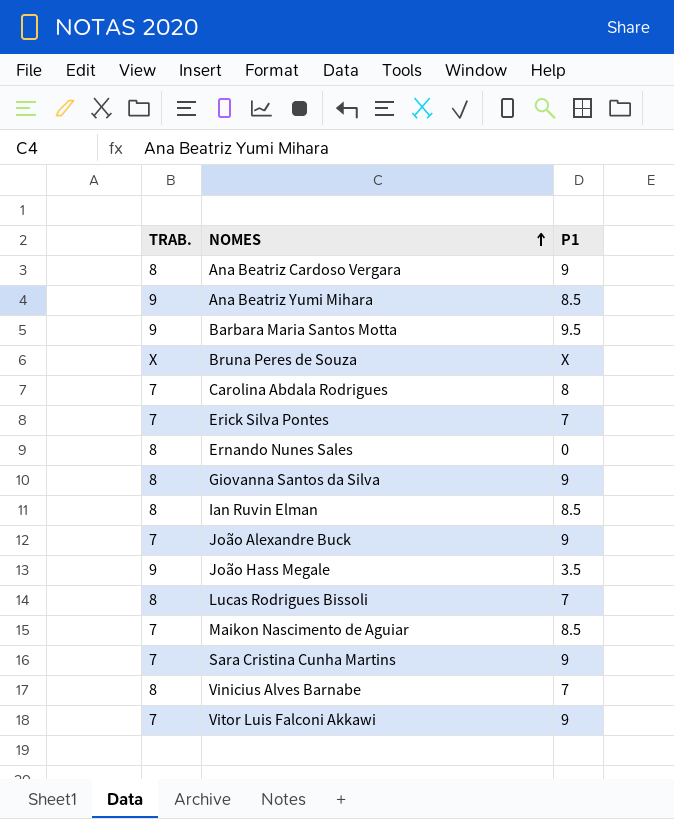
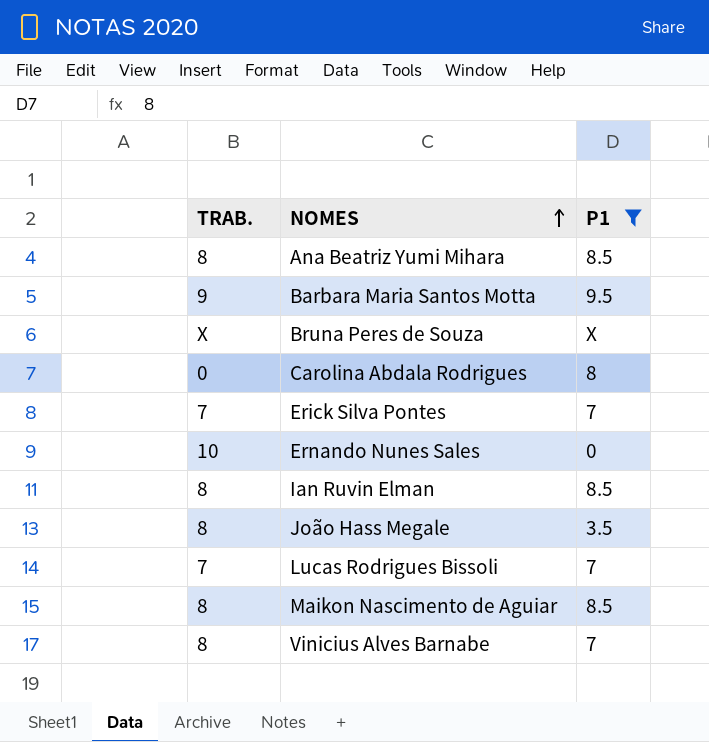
filter: none -> P1 != 9
Ana Beatriz Yumi Mihara | TRAB.: 9 -> 8
Carolina Abdala Rodrigues | TRAB.: 7 -> 0
Ernando Nunes Sales | TRAB.: 8 -> 10
João Hass Megale | TRAB.: 9 -> 8
Lucas Rodrigues Bissoli | TRAB.: 8 -> 7
Maikon Nascimento de Aguiar | TRAB.: 7 -> 8

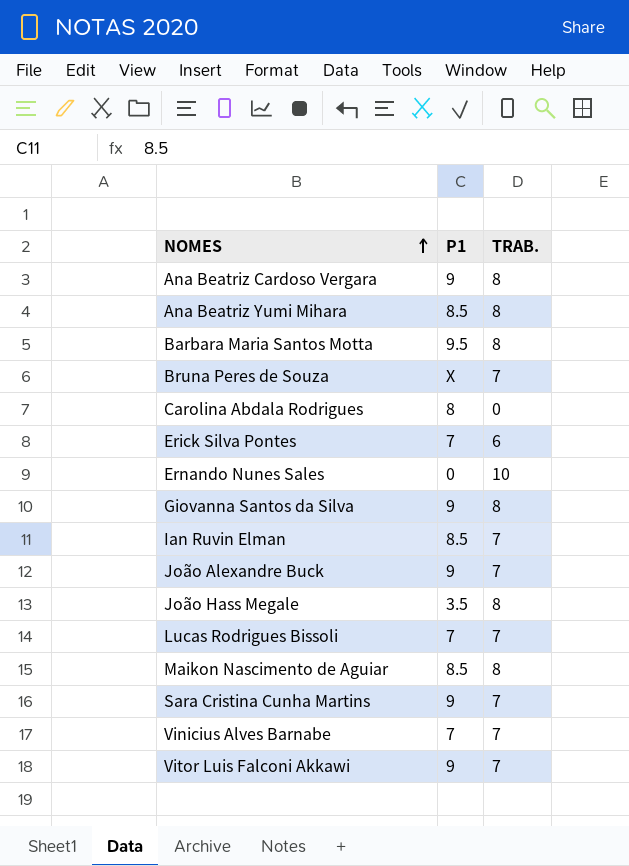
filter: P1 != 9 -> none
column TRAB. | position: 1 -> 3
Barbara Maria Santos Motta | TRAB.: 9 -> 8
Bruna Peres de Souza | TRAB.: X -> 7
Erick Silva Pontes | TRAB.: 7 -> 6
Ian Ruvin Elman | TRAB.: 8 -> 7
Vinicius Alves Barnabe | TRAB.: 8 -> 7

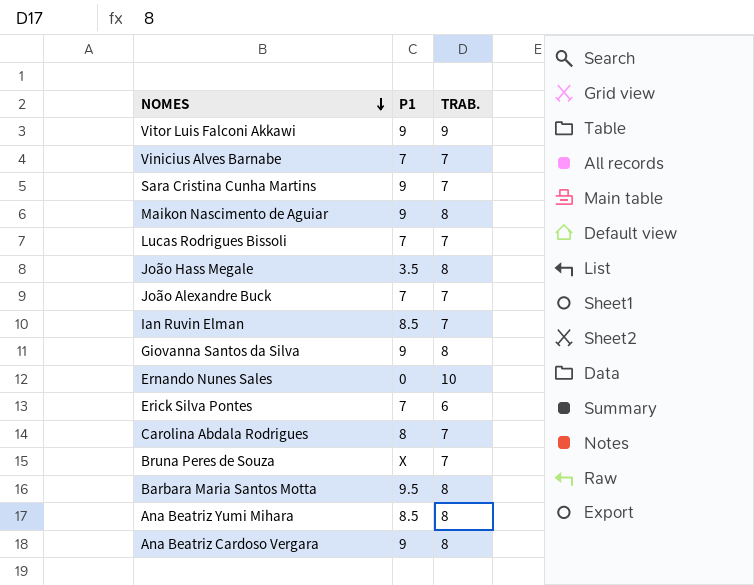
row order: NOMES ascending -> NOMES descending
Vitor Luis Falconi Akkawi | TRAB.: 7 -> 9
Maikon Nascimento de Aguiar | P1: 8.5 -> 9
João Alexandre Buck | P1: 9 -> 7
Carolina Abdala Rodrigues | TRAB.: 0 -> 7

